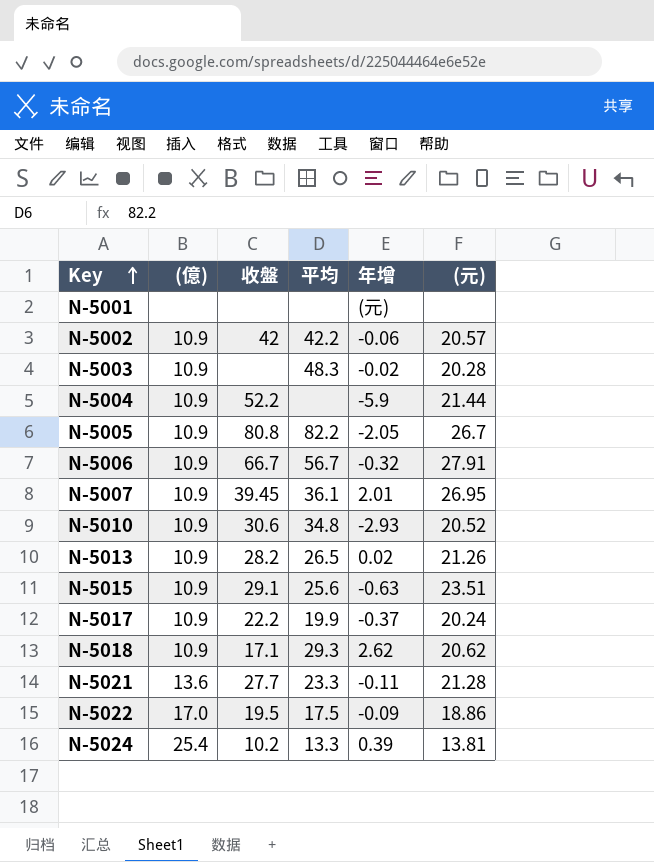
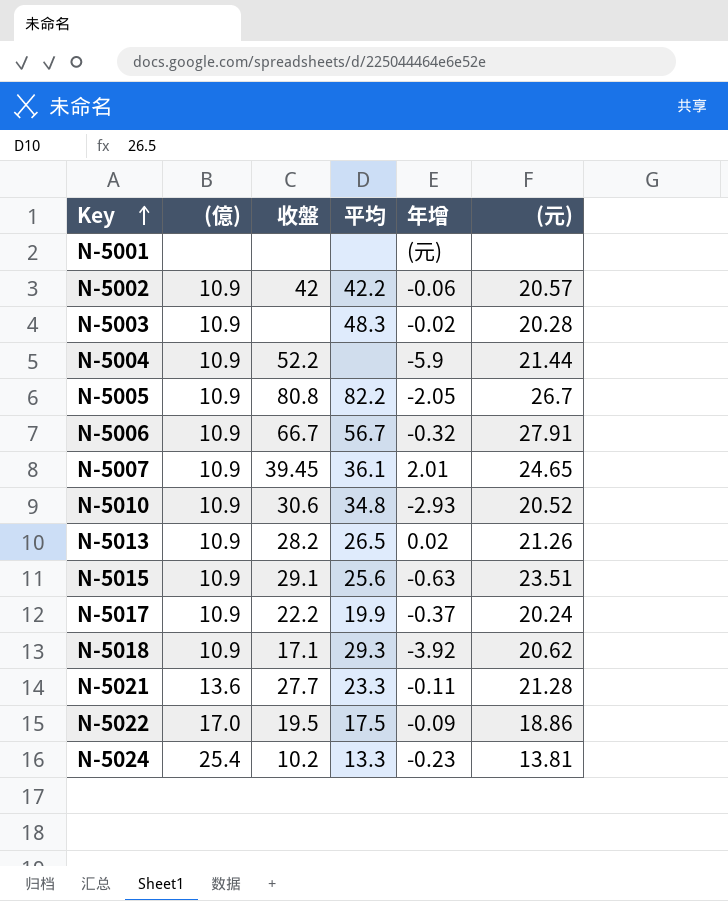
N-5007 | (元): 26.95 -> 24.65
N-5018 | 年增: 2.62 -> -3.92
N-5024 | 年增: 0.39 -> -0.23

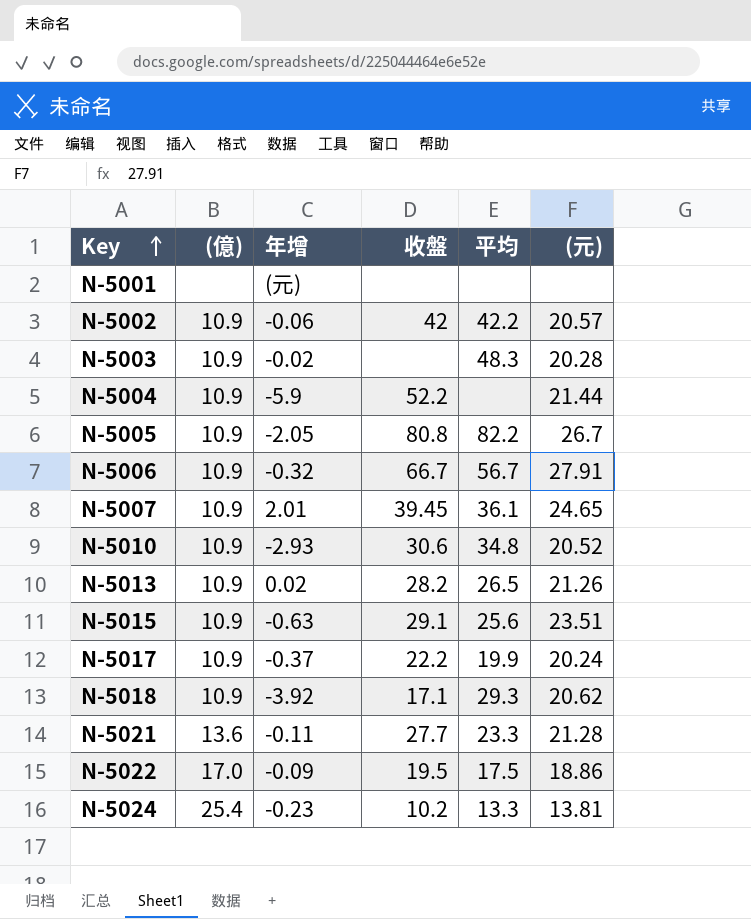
column 年增 | position: 5 -> 3

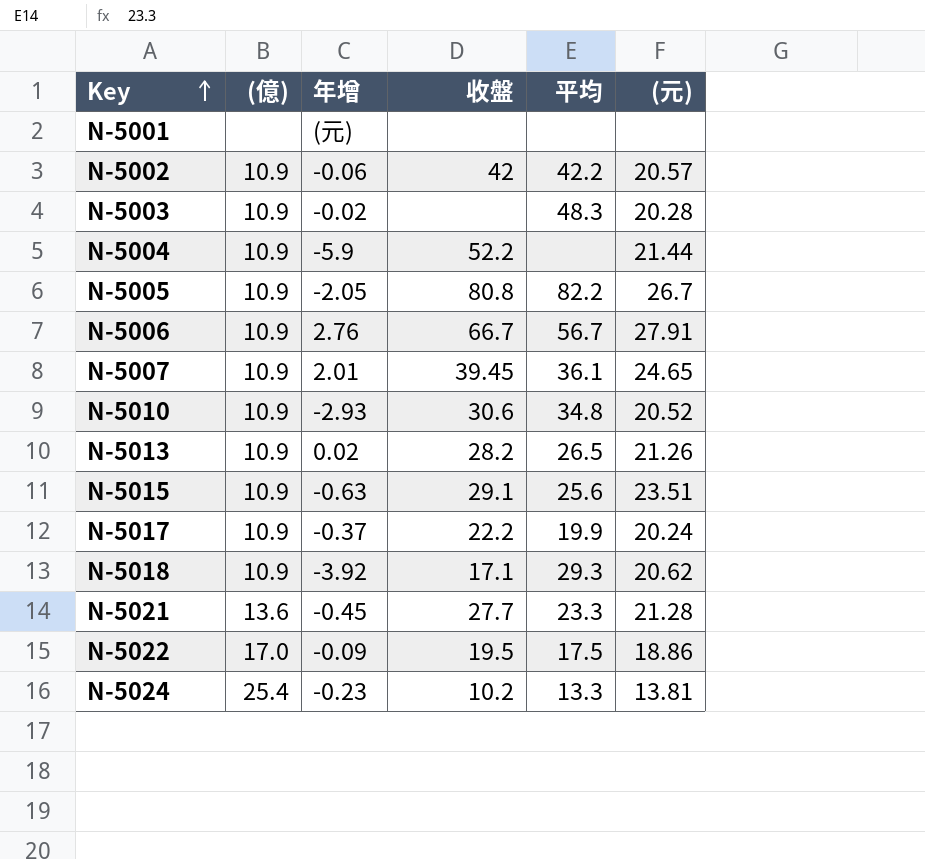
N-5006 | 年增: -0.32 -> 2.76
N-5021 | 年增: -0.11 -> -0.45

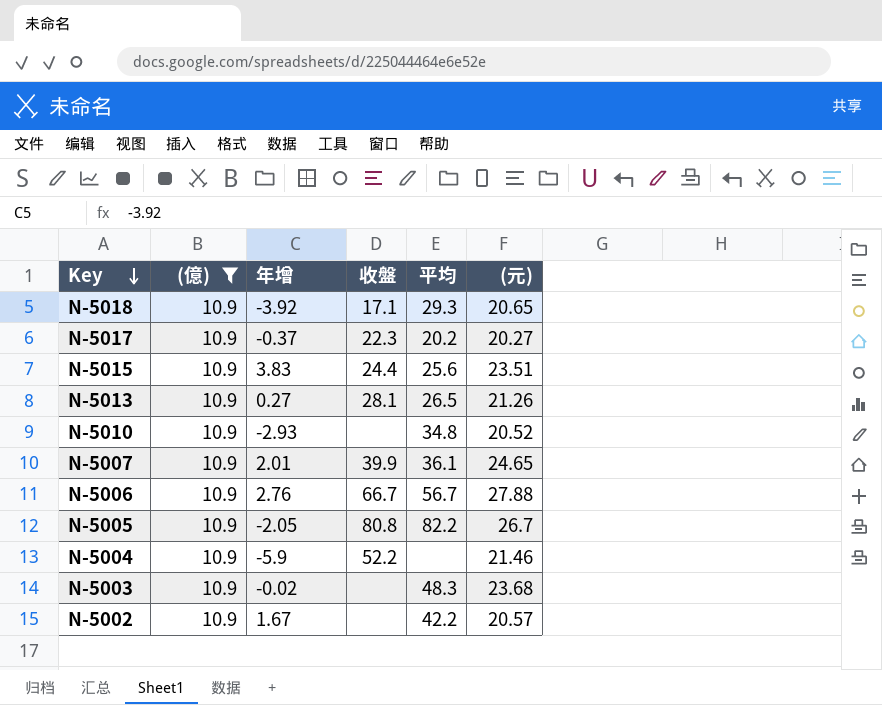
filter: none -> (億) = 10.9
row order: Key ascending -> Key descending
N-5018 | (元): 20.62 -> 20.65
N-5017 | 收盤: 22.2 -> 22.3
N-5017 | 平均: 19.9 -> 20.2
N-5017 | (元): 20.24 -> 20.27
N-5015 | 年增: -0.63 -> 3.83
N-5015 | 收盤: 29.1 -> 24.4
N-5013 | 年增: 0.02 -> 0.27
N-5013 | 收盤: 28.2 -> 28.1
N-5010 | 收盤: 30.6 -> none
N-5007 | 收盤: 39.45 -> 39.9
N-5006 | (元): 27.91 -> 27.88
N-5004 | (元): 21.44 -> 21.46
N-5003 | (元): 20.28 -> 23.68
N-5002 | 年增: -0.06 -> 1.67
N-5002 | 收盤: 42 -> none

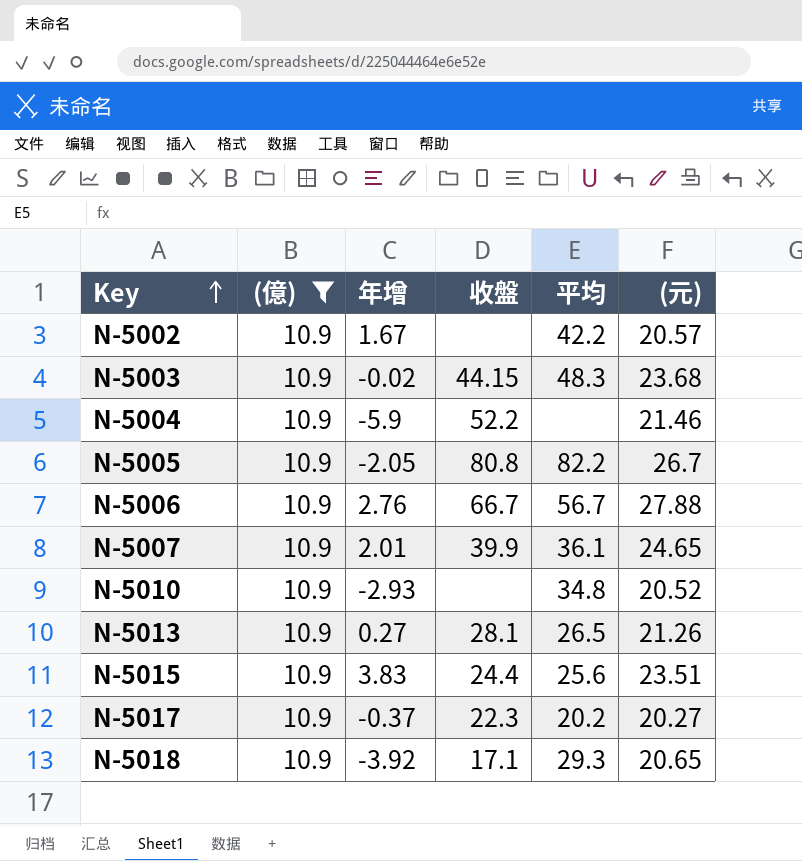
row order: Key descending -> Key ascending
N-5003 | 收盤: none -> 44.15

